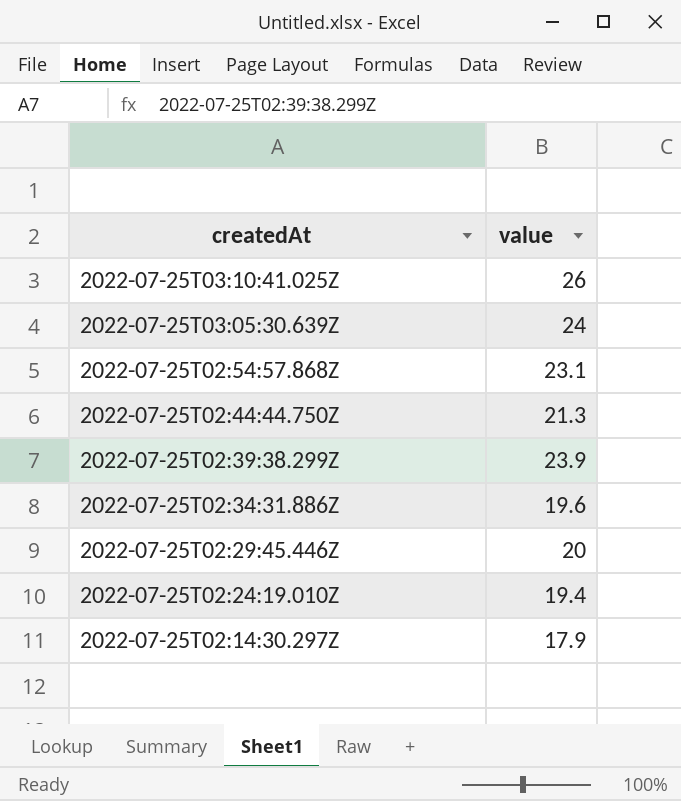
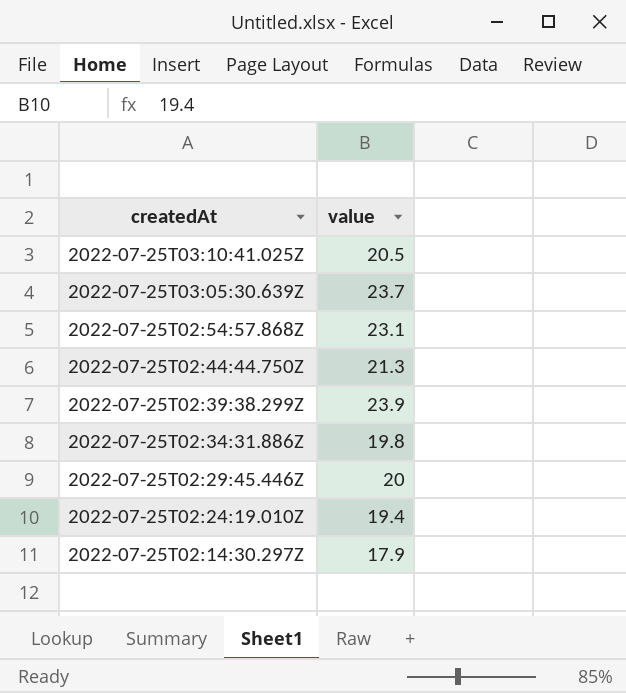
2022-07-25T03:10:41.025Z | value: 26 -> 20.5
2022-07-25T03:05:30.639Z | value: 24 -> 23.7
2022-07-25T02:34:31.886Z | value: 19.6 -> 19.8

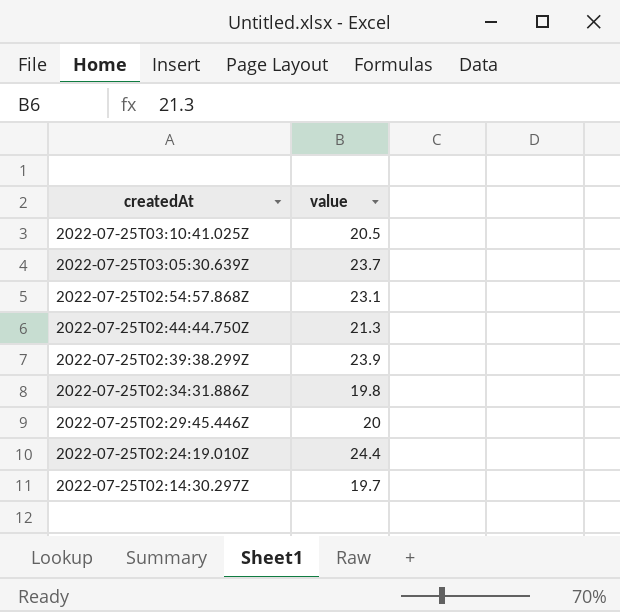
2022-07-25T02:24:19.010Z | value: 19.4 -> 24.4
2022-07-25T02:14:30.297Z | value: 17.9 -> 19.7

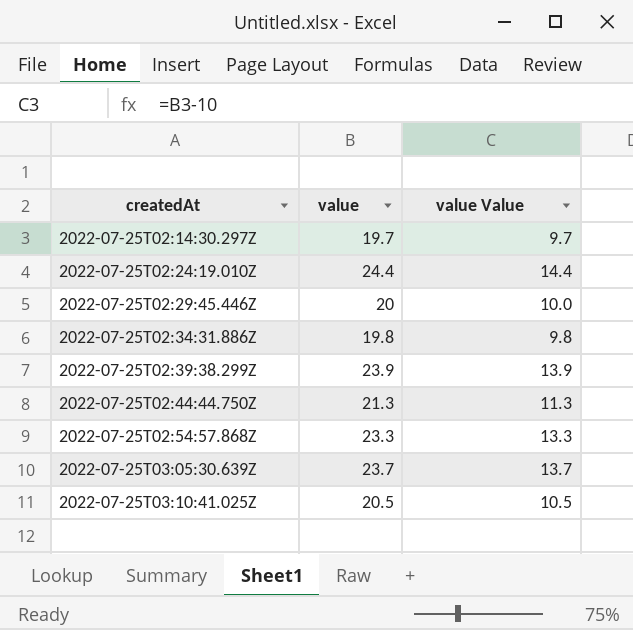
row order: createdAt descending -> createdAt ascending
column value Value | formula: none -> [value] - 10
2022-07-25T02:54:57.868Z | value: 23.1 -> 23.3

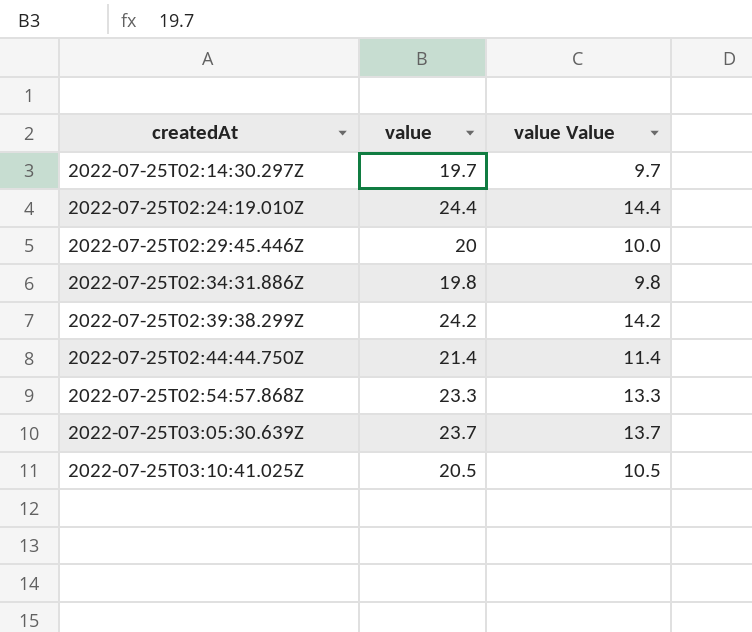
2022-07-25T02:39:38.299Z | value: 23.9 -> 24.2
2022-07-25T02:39:38.299Z | value Value: 13.9 -> 14.2
2022-07-25T02:44:44.750Z | value: 21.3 -> 21.4
2022-07-25T02:44:44.750Z | value Value: 11.3 -> 11.4

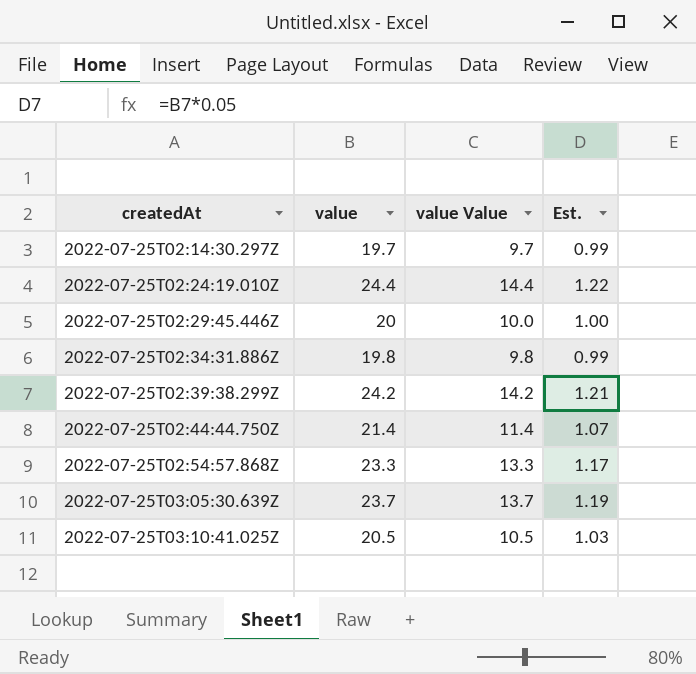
column Est. | formula: none -> [value] * 0.05

